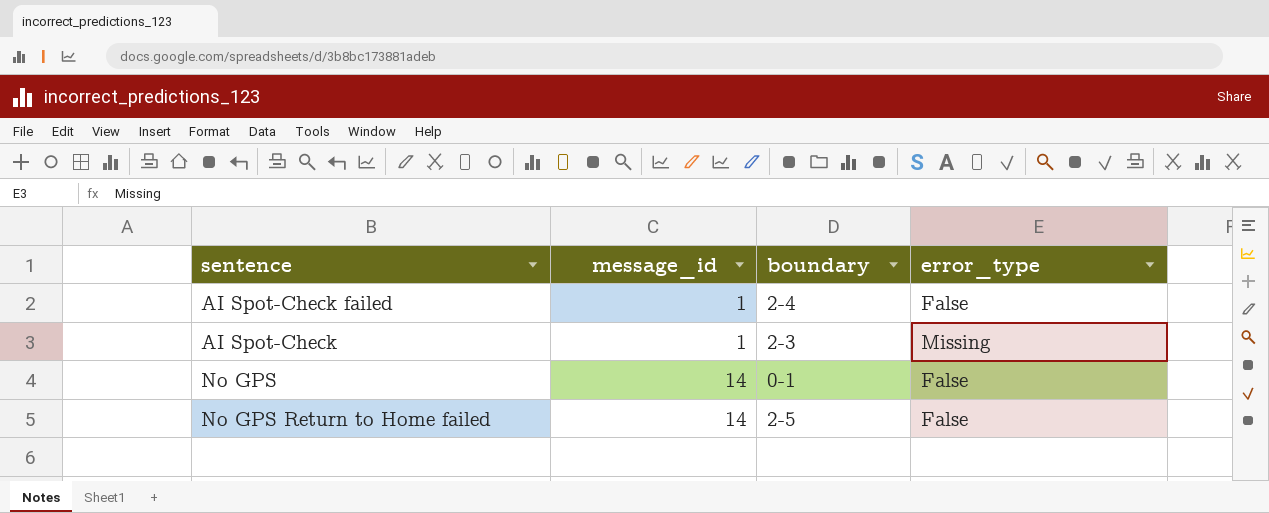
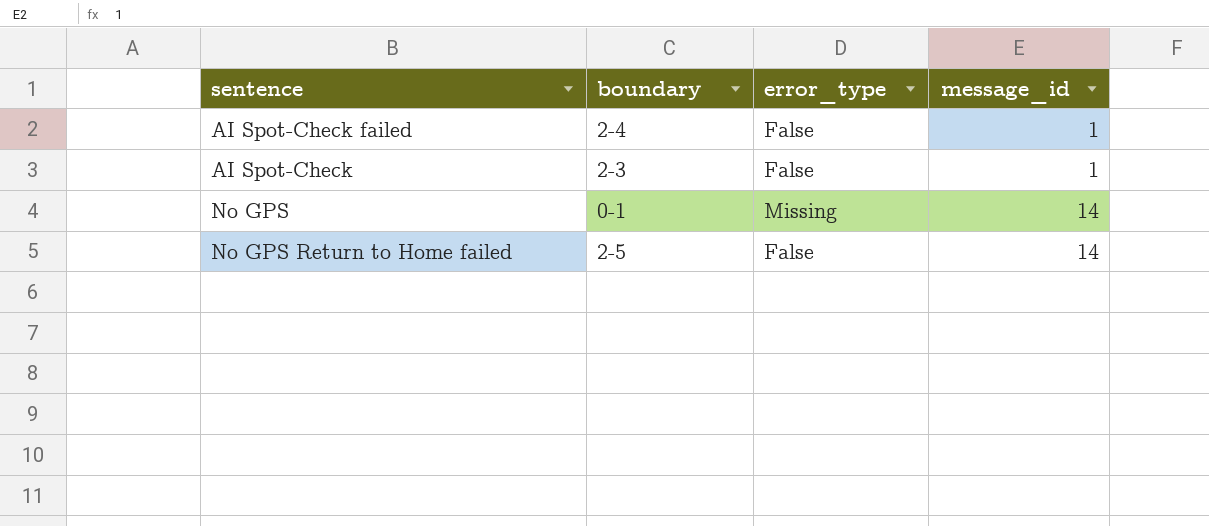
column message_id | position: 2 -> 4
AI Spot-Check | error_type: Missing -> False
No GPS | error_type: False -> Missing

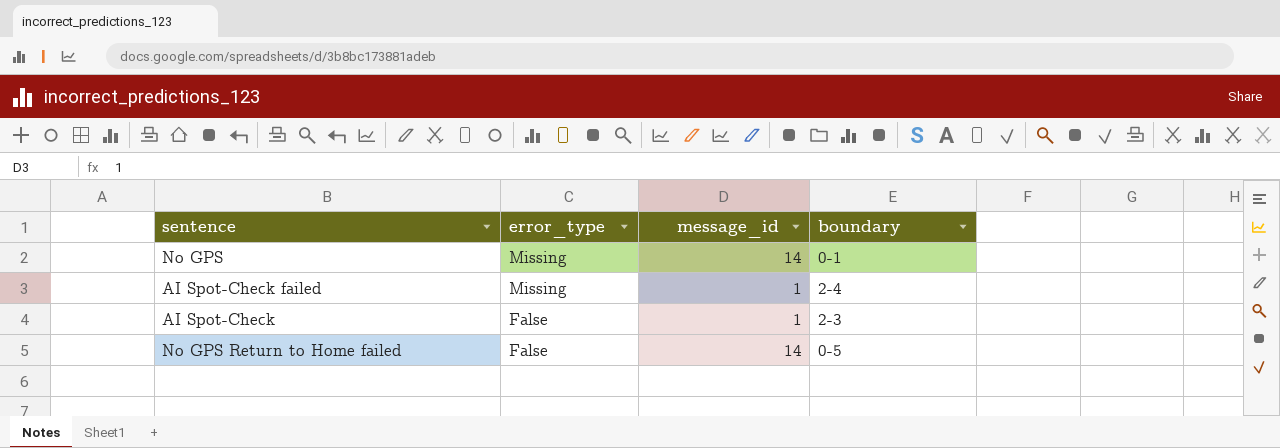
row order: message_id ascending -> error_type descending
column boundary | position: 2 -> 4
AI Spot-Check failed | error_type: False -> Missing
No GPS Return to Home failed | boundary: 2-5 -> 0-5

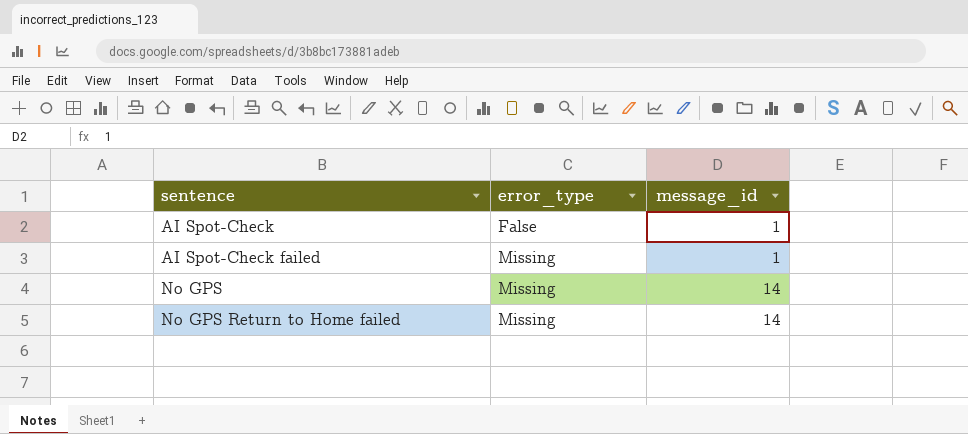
row order: error_type descending -> sentence ascending
column boundary | position: 4 -> none
No GPS Return to Home failed | error_type: False -> Missing

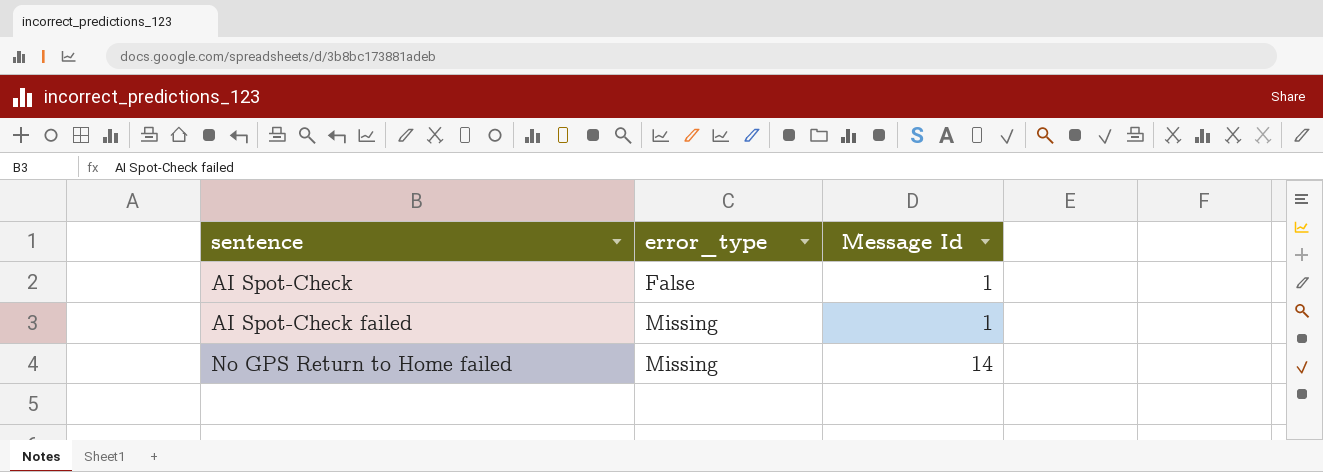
column name: message_id -> Message Id
row No GPS: Missing | 14 -> none

